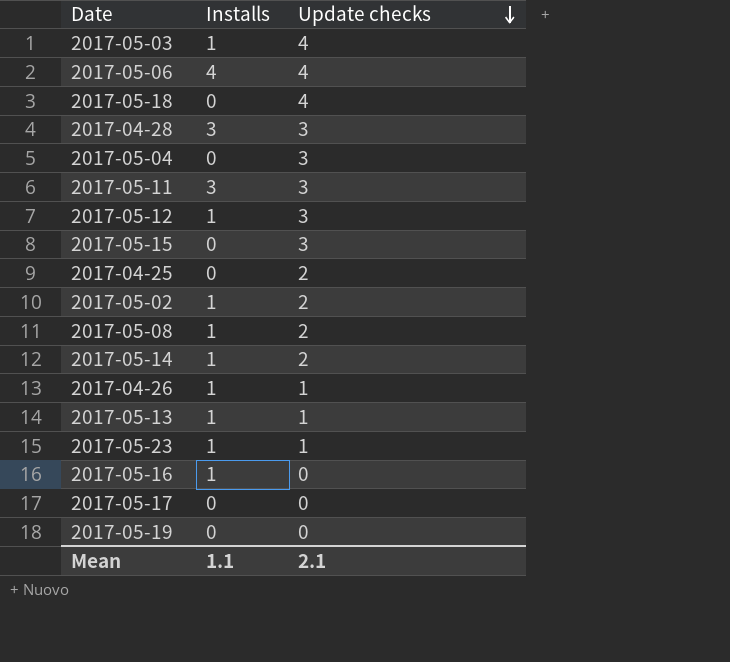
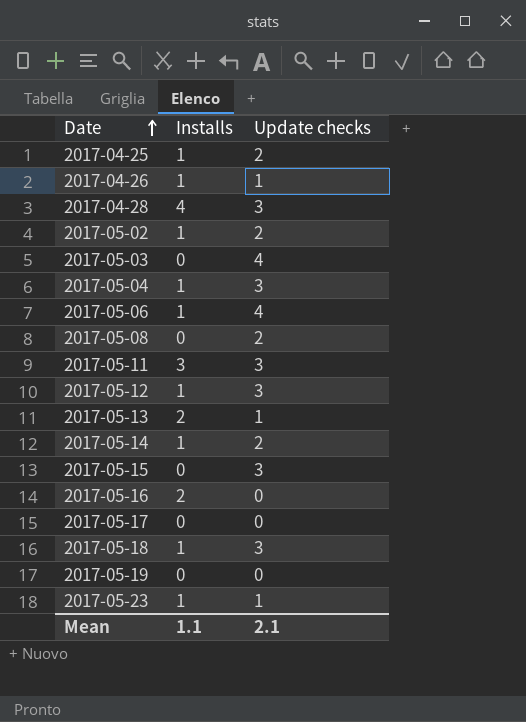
row order: Update checks descending -> Date ascending
2017-04-25 | Installs: 0 -> 1
2017-04-28 | Installs: 3 -> 4
2017-05-03 | Installs: 1 -> 0
2017-05-04 | Installs: 0 -> 1
2017-05-06 | Installs: 4 -> 1
2017-05-08 | Installs: 1 -> 0
2017-05-13 | Installs: 1 -> 2
2017-05-16 | Installs: 1 -> 2
2017-05-18 | Installs: 0 -> 1
2017-05-18 | Update checks: 4 -> 3

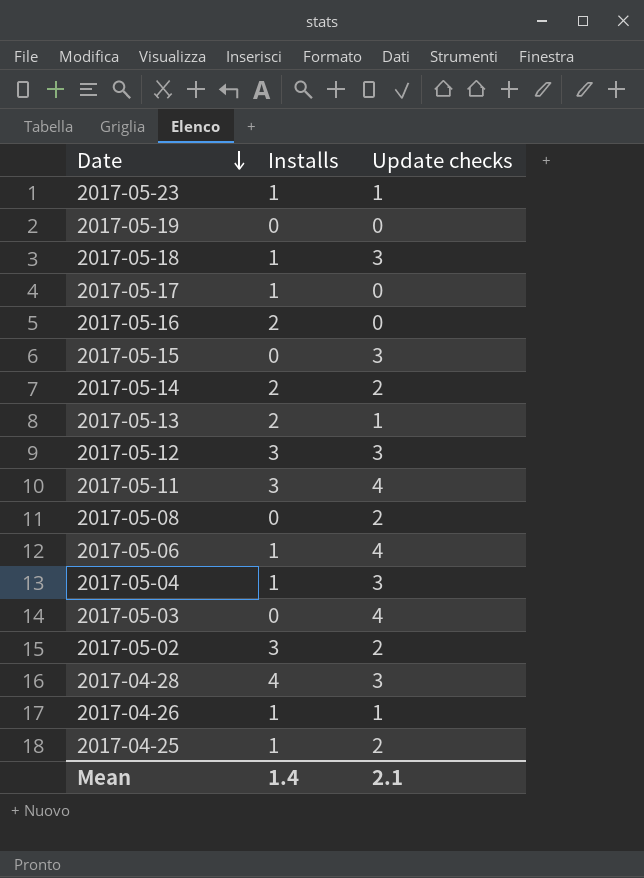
row order: Date ascending -> Date descending
2017-05-17 | Installs: 0 -> 1
2017-05-14 | Installs: 1 -> 2
2017-05-12 | Installs: 1 -> 3
2017-05-11 | Update checks: 3 -> 4
2017-05-02 | Installs: 1 -> 3
Mean | Installs: 1.1 -> 1.4

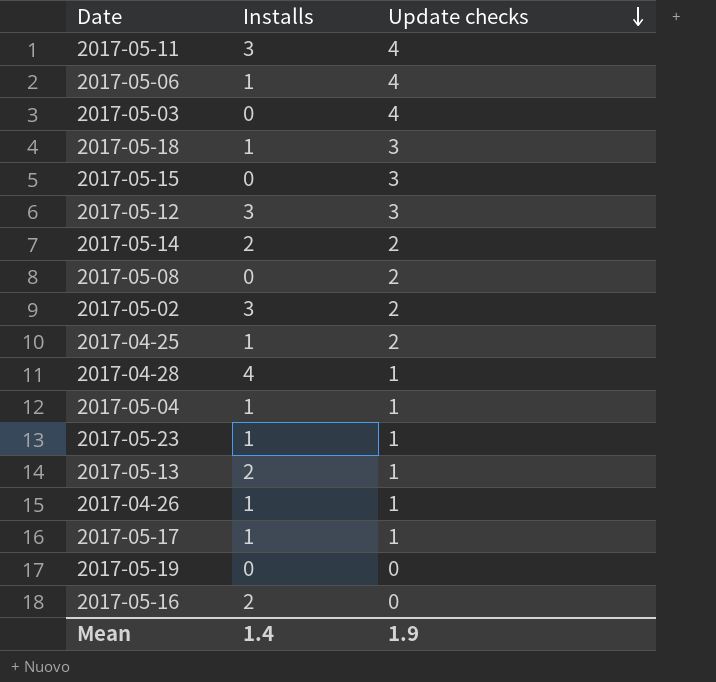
row order: Date descending -> Update checks descending
2017-04-28 | Update checks: 3 -> 1
2017-05-04 | Update checks: 3 -> 1
2017-05-17 | Update checks: 0 -> 1
Mean | Update checks: 2.1 -> 1.9

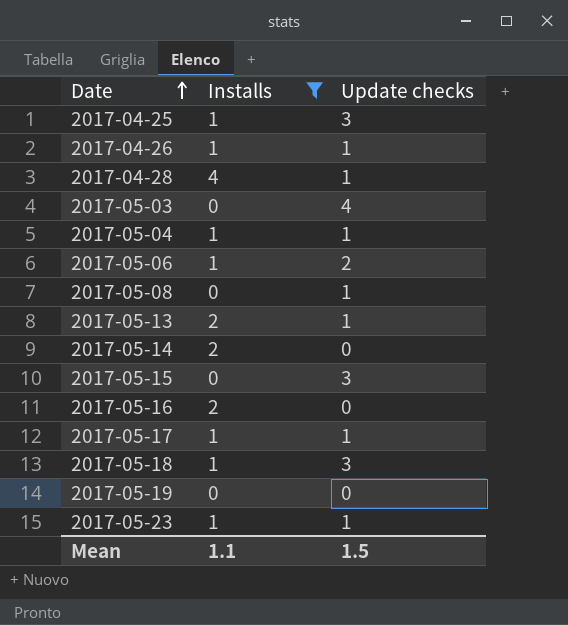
filter: none -> Installs != 3
row order: Update checks descending -> Date ascending
2017-04-25 | Update checks: 2 -> 3
2017-05-06 | Update checks: 4 -> 2
2017-05-08 | Update checks: 2 -> 1
2017-05-14 | Update checks: 2 -> 0
Mean | Installs: 1.4 -> 1.1
Mean | Update checks: 1.9 -> 1.5

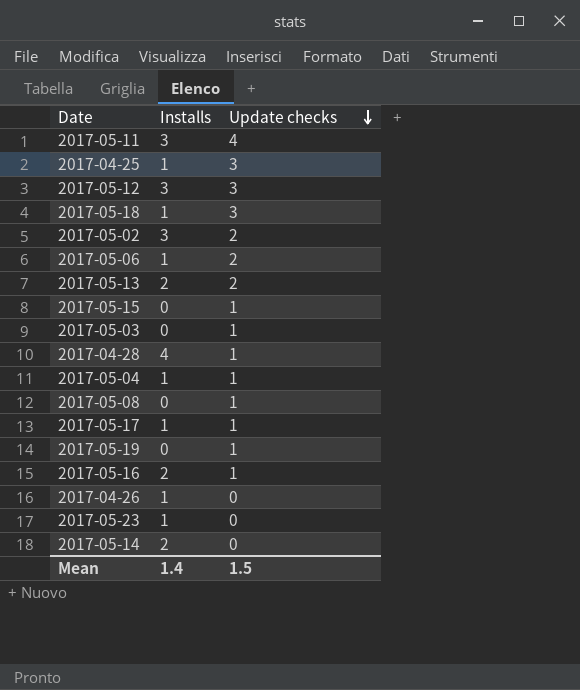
filter: Installs != 3 -> none
row order: Date ascending -> Update checks descending
2017-05-13 | Update checks: 1 -> 2
2017-05-15 | Update checks: 3 -> 1
2017-05-03 | Update checks: 4 -> 1
2017-05-19 | Update checks: 0 -> 1
2017-05-16 | Update checks: 0 -> 1
2017-04-26 | Update checks: 1 -> 0
2017-05-23 | Update checks: 1 -> 0
Mean | Installs: 1.1 -> 1.4

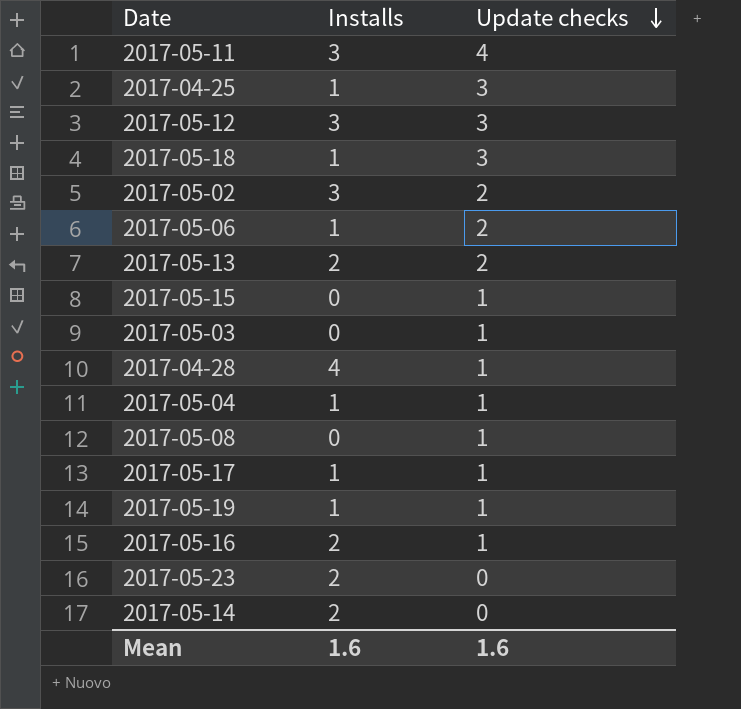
row 2017-04-26: 1 | 0 -> none
2017-05-19 | Installs: 0 -> 1
2017-05-23 | Installs: 1 -> 2
Mean | Installs: 1.4 -> 1.6
Mean | Update checks: 1.5 -> 1.6

